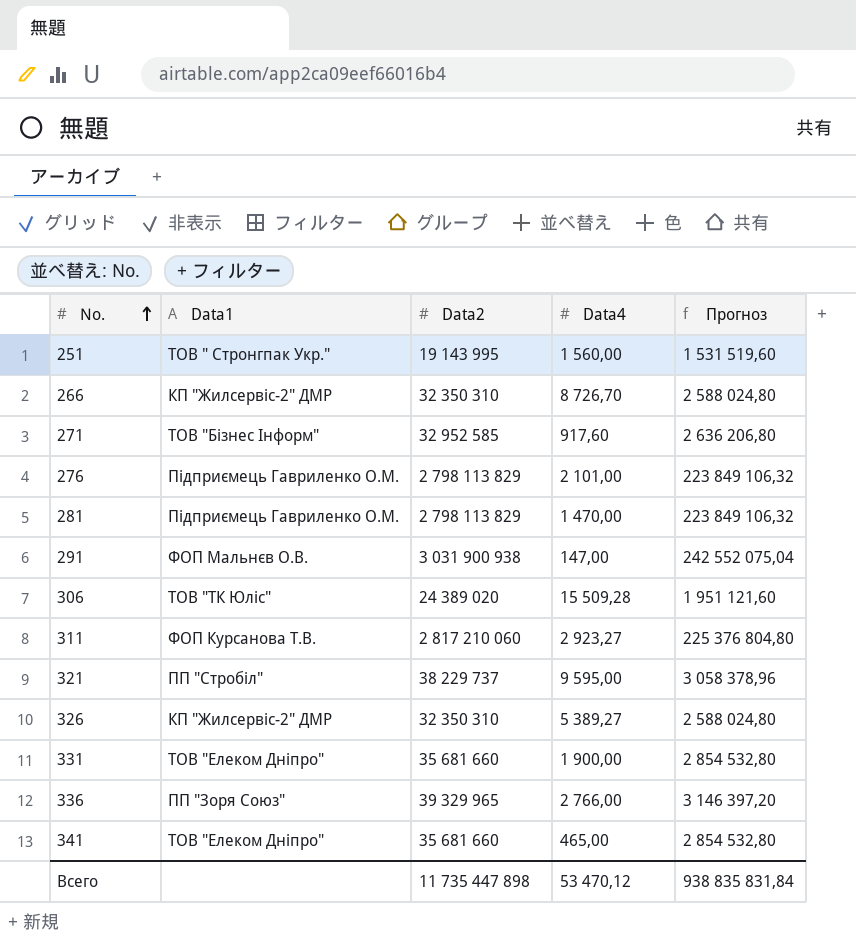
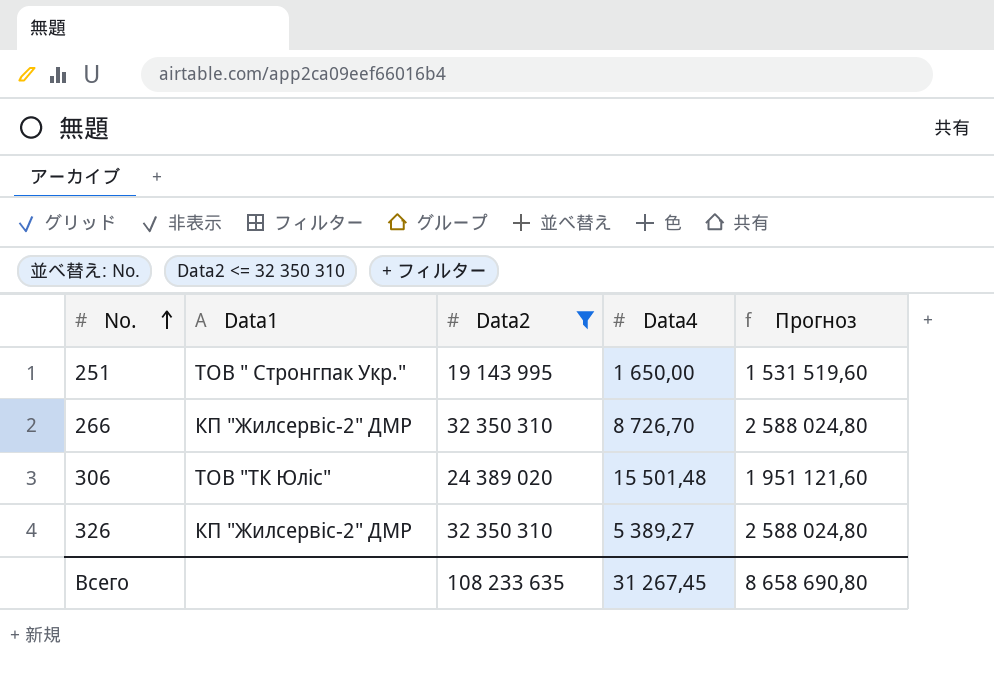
filter: none -> Data2 <= 32 350 310
251 | Data4: 1 560,00 -> 1 650,00
306 | Data4: 15 509,28 -> 15 501,48
Всего | Data2: 11 735 447 898 -> 108 233 635
Всего | Data4: 53 470,12 -> 31 267,45
Всего | Прогноз: 938 835 831,84 -> 8 658 690,80

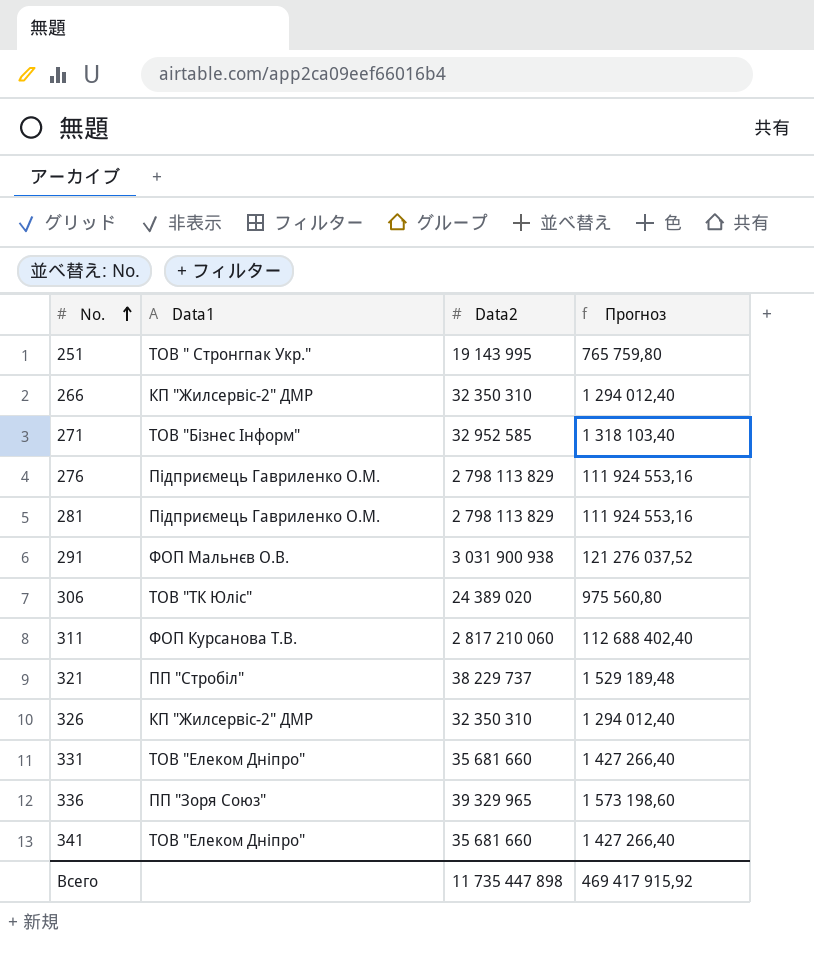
filter: Data2 <= 32 350 310 -> none
column Data4 | position: 4 -> none
column Прогноз | formula: [Data2] * 0,08 -> [Data2] * 0,04
Всего | Data2: 108 233 635 -> 11 735 447 898
Всего | Прогноз: 8 658 690,80 -> 469 417 915,92

